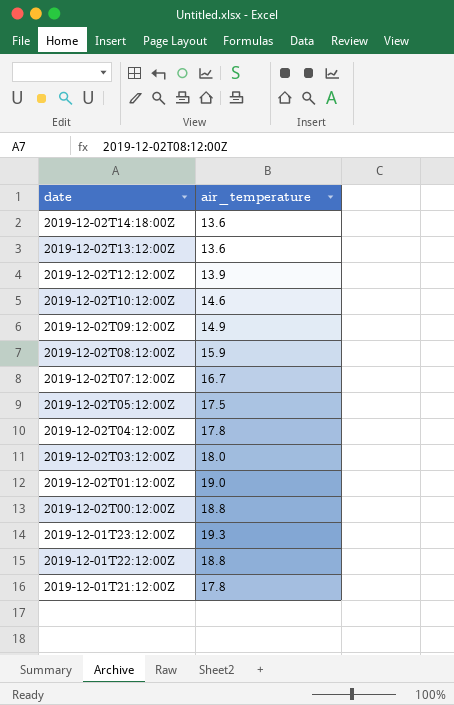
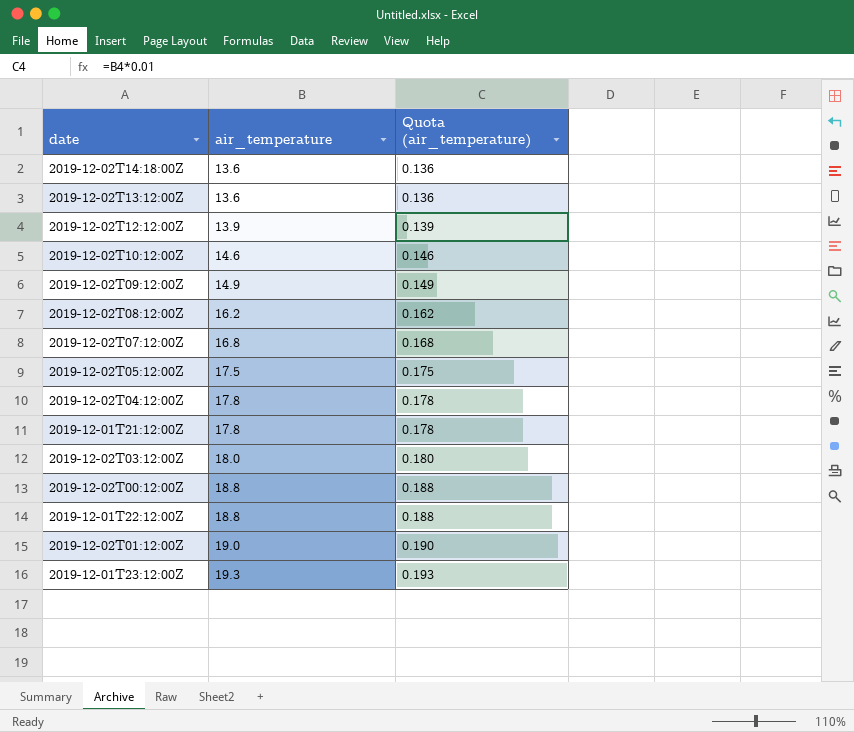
row order: date descending -> air_temperature ascending
column Quota (air_temperature) | formula: none -> [air_temperature] * 0.01
2019-12-02T08:12:00Z | air_temperature: 15.9 -> 16.2
2019-12-02T07:12:00Z | air_temperature: 16.7 -> 16.8

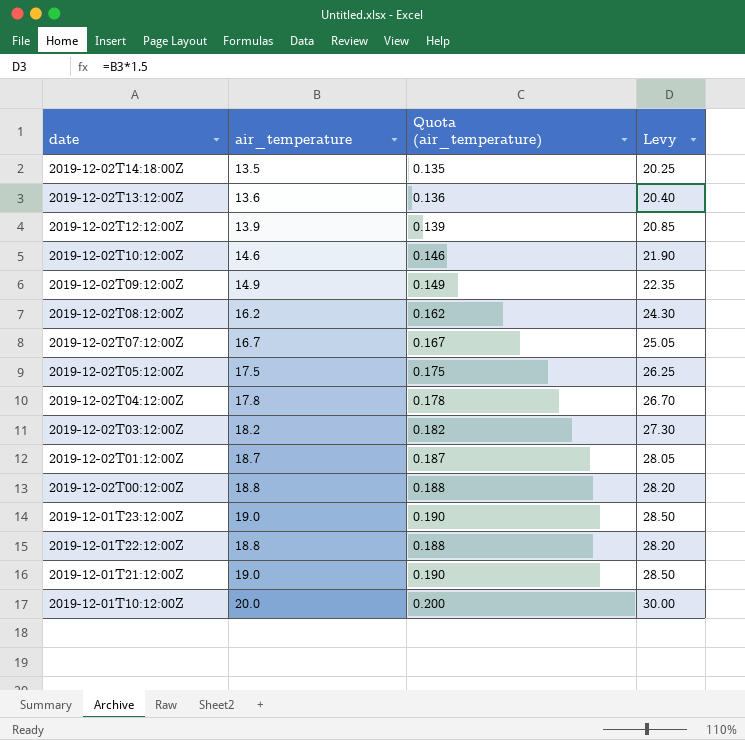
row order: air_temperature ascending -> date descending
column Levy | formula: none -> [air_temperature] * 1.5
2019-12-02T14:18:00Z | air_temperature: 13.6 -> 13.5
2019-12-02T14:18:00Z | Quota (air_temperature): 0.136 -> 0.135
2019-12-02T07:12:00Z | air_temperature: 16.8 -> 16.7
2019-12-02T07:12:00Z | Quota (air_temperature): 0.168 -> 0.167
2019-12-02T03:12:00Z | air_temperature: 18.0 -> 18.2
2019-12-02T03:12:00Z | Quota (air_temperature): 0.180 -> 0.182
2019-12-02T01:12:00Z | air_temperature: 19.0 -> 18.7
2019-12-02T01:12:00Z | Quota (air_temperature): 0.190 -> 0.187
2019-12-01T23:12:00Z | air_temperature: 19.3 -> 19.0
2019-12-01T23:12:00Z | Quota (air_temperature): 0.193 -> 0.190
2019-12-01T21:12:00Z | air_temperature: 17.8 -> 19.0
2019-12-01T21:12:00Z | Quota (air_temperature): 0.178 -> 0.190
row 2019-12-01T10:12:00Z: none -> 20.0 | 0.200 | 30.00

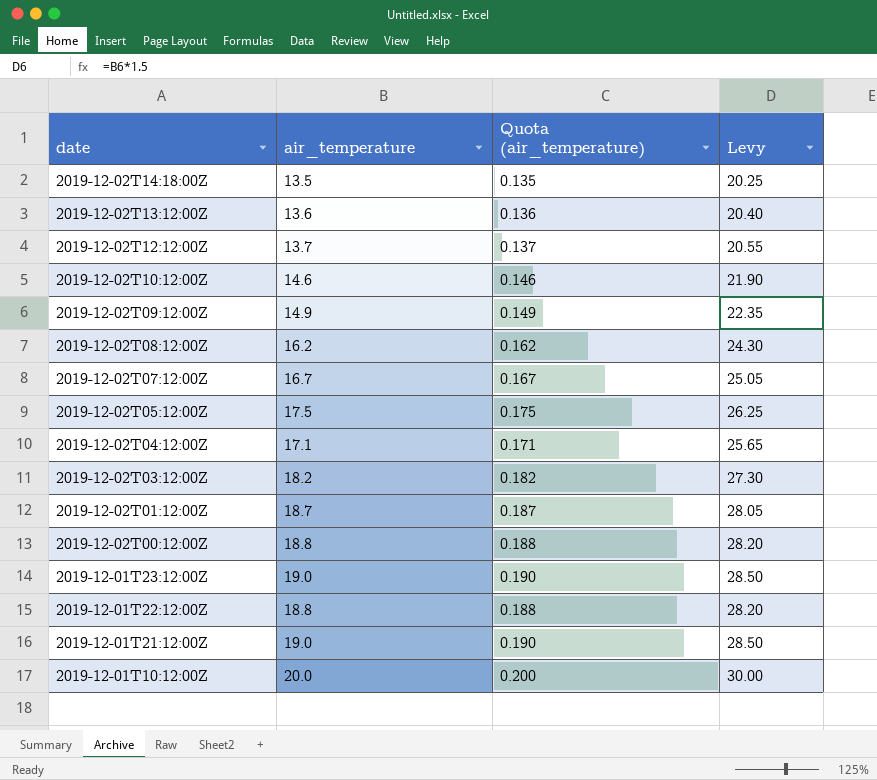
2019-12-02T12:12:00Z | air_temperature: 13.9 -> 13.7
2019-12-02T12:12:00Z | Quota (air_temperature): 0.139 -> 0.137
2019-12-02T12:12:00Z | Levy: 20.85 -> 20.55
2019-12-02T04:12:00Z | air_temperature: 17.8 -> 17.1
2019-12-02T04:12:00Z | Quota (air_temperature): 0.178 -> 0.171
2019-12-02T04:12:00Z | Levy: 26.70 -> 25.65

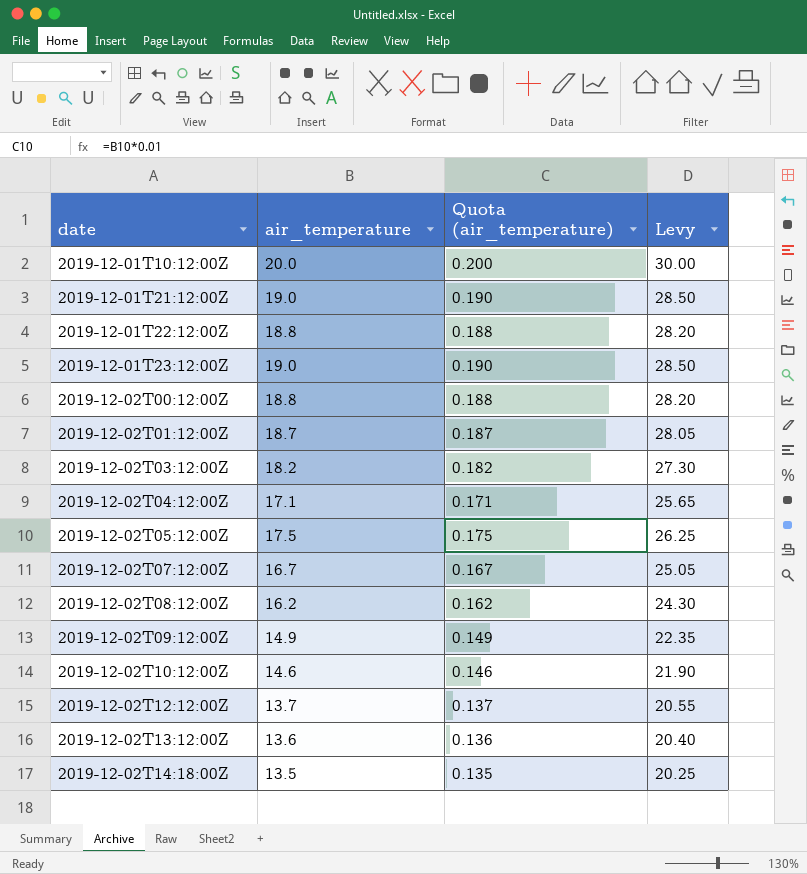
row order: date descending -> date ascending

